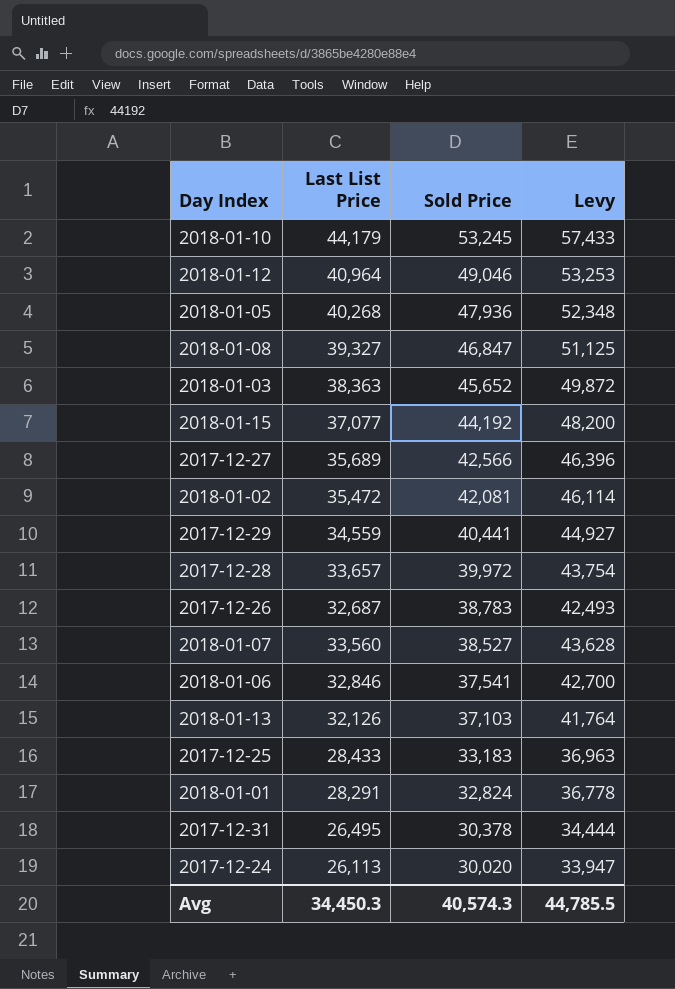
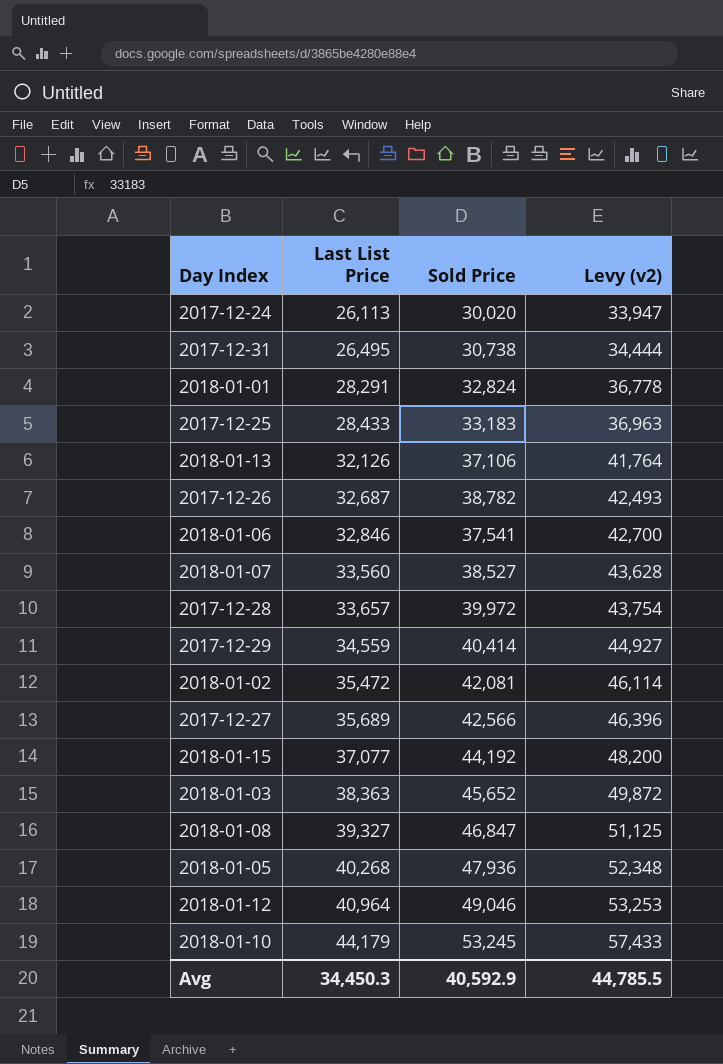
row order: Sold Price descending -> Last List Price ascending
column name: Levy -> Levy (v2)
2017-12-31 | Sold Price: 30,378 -> 30,738
2018-01-13 | Sold Price: 37,103 -> 37,106
2017-12-26 | Sold Price: 38,783 -> 38,782
2017-12-29 | Sold Price: 40,441 -> 40,414
Avg | Sold Price: 40,574.3 -> 40,592.9

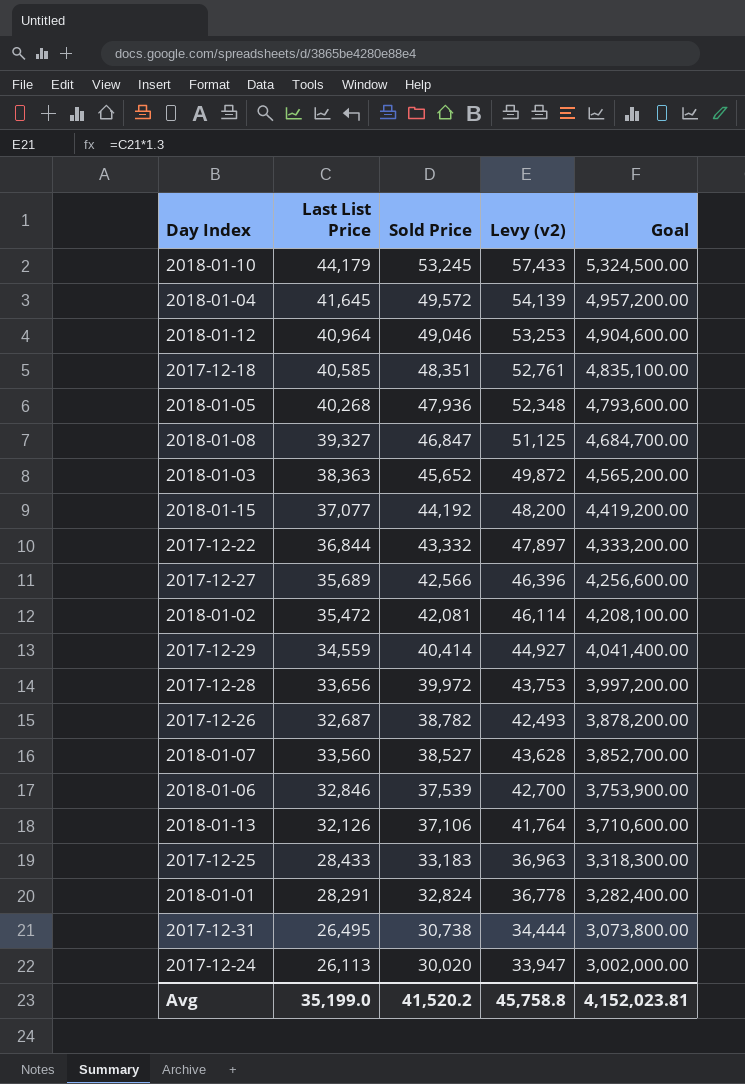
row order: Last List Price ascending -> Sold Price descending
column Goal | formula: none -> [Sold Price] * 100
row 2018-01-04: none -> 41,645 | 49,572 | 54,139 | 4,957,200.00
row 2017-12-18: none -> 40,585 | 48,351 | 52,761 | 4,835,100.00
row 2017-12-22: none -> 36,844 | 43,332 | 47,897 | 4,333,200.00
2017-12-28 | Last List Price: 33,657 -> 33,656
2017-12-28 | Levy (v2): 43,754 -> 43,753
2018-01-06 | Sold Price: 37,541 -> 37,539
Avg | Last List Price: 34,450.3 -> 35,199.0
Avg | Sold Price: 40,592.9 -> 41,520.2
Avg | Levy (v2): 44,785.5 -> 45,758.8

